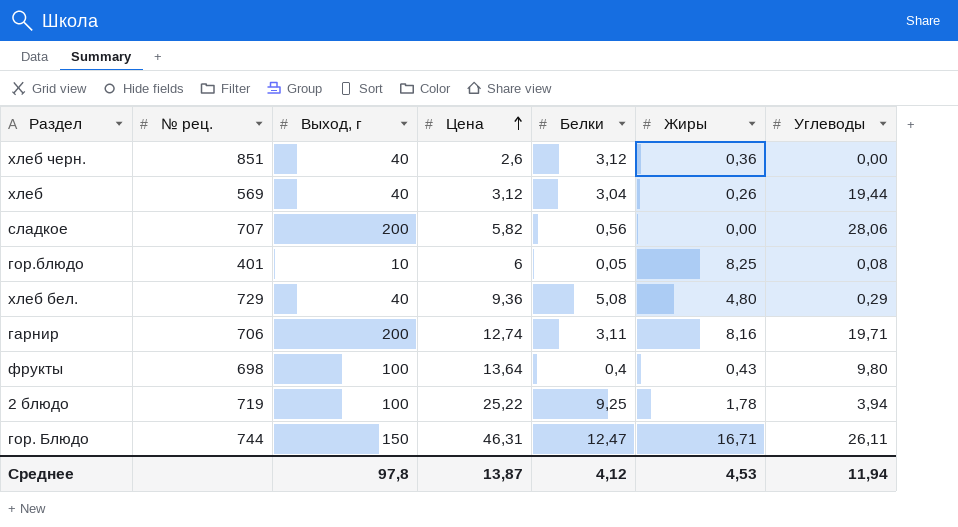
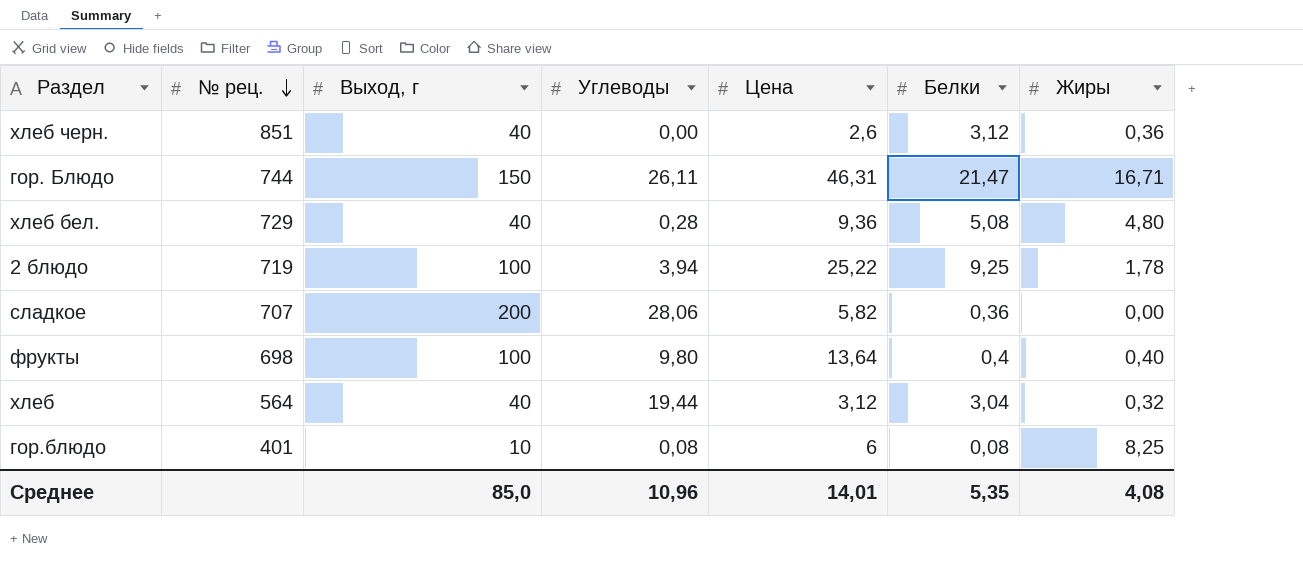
row order: Цена ascending -> № рец. descending
column Углеводы | position: 7 -> 4
row гарнир: 706 | 200 | 12,74 | 3,11 | 8,16 | 19,71 -> none
гор. Блюдо | Белки: 12,47 -> 21,47
хлеб бел. | Углеводы: 0,29 -> 0,28
сладкое | Белки: 0,56 -> 0,36
фрукты | Жиры: 0,43 -> 0,40
хлеб | № рец.: 569 -> 564
хлеб | Жиры: 0,26 -> 0,32
гор.блюдо | Белки: 0,05 -> 0,08
Среднее | Выход, г: 97,8 -> 85,0
Среднее | Углеводы: 11,94 -> 10,96
Среднее | Цена: 13,87 -> 14,01
Среднее | Белки: 4,12 -> 5,35
Среднее | Жиры: 4,53 -> 4,08

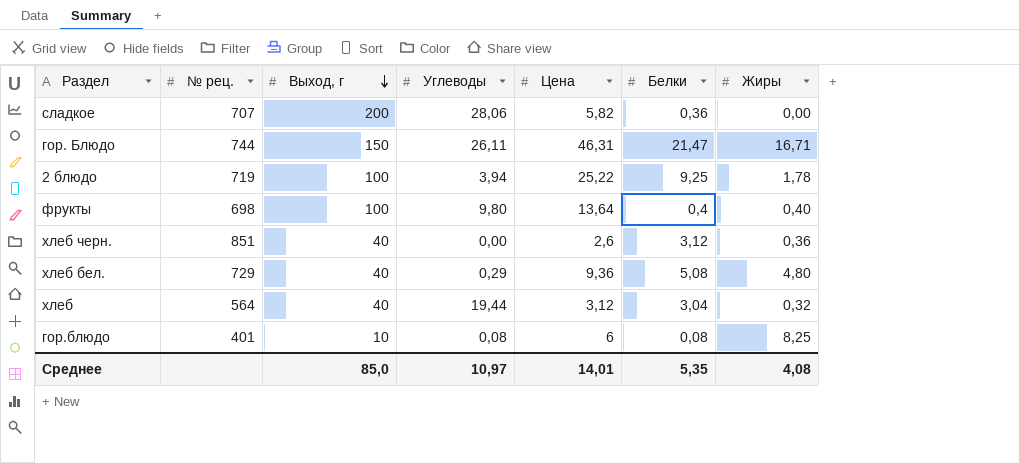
row order: № рец. descending -> Выход, г descending
хлеб бел. | Углеводы: 0,28 -> 0,29
Среднее | Углеводы: 10,96 -> 10,97

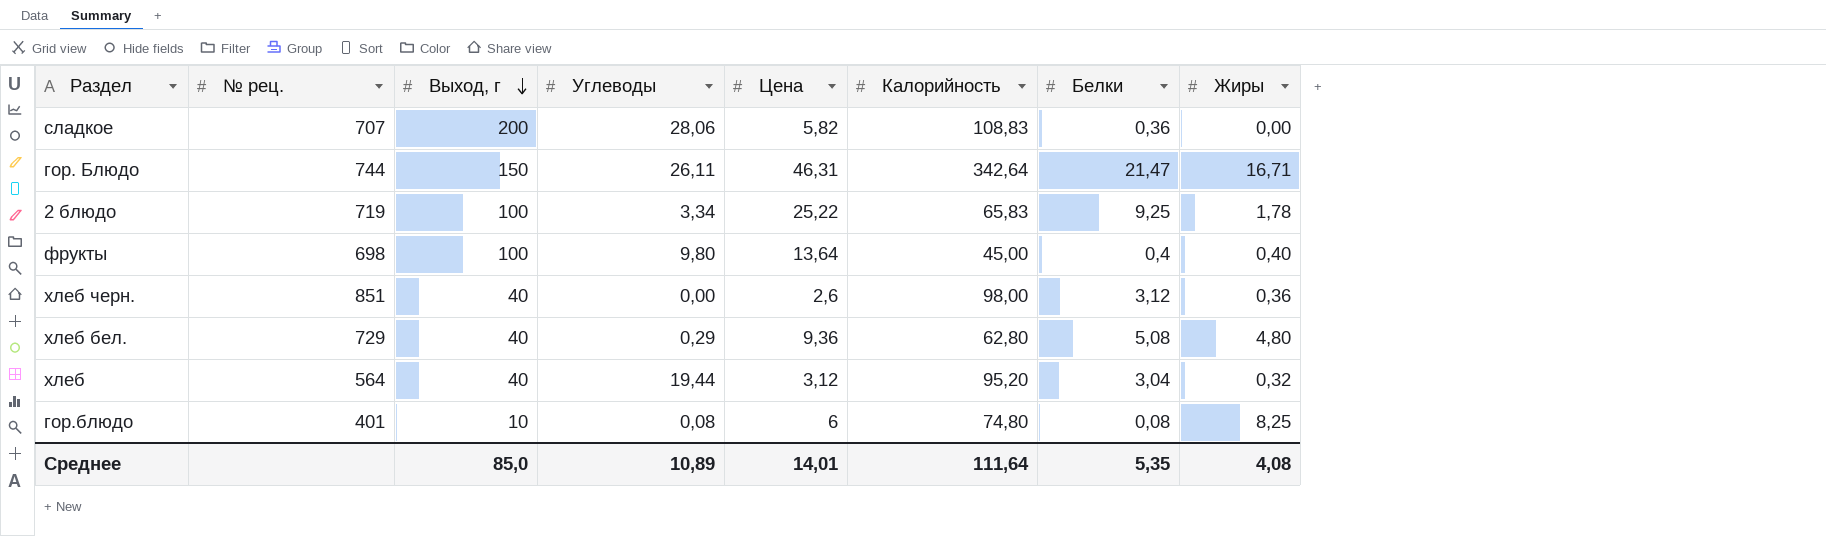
column Калорийность | position: none -> 6
2 блюдо | Углеводы: 3,94 -> 3,34
Среднее | Углеводы: 10,97 -> 10,89

